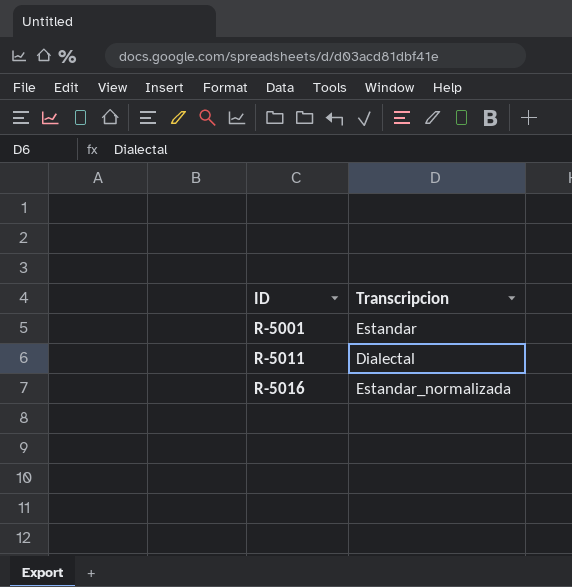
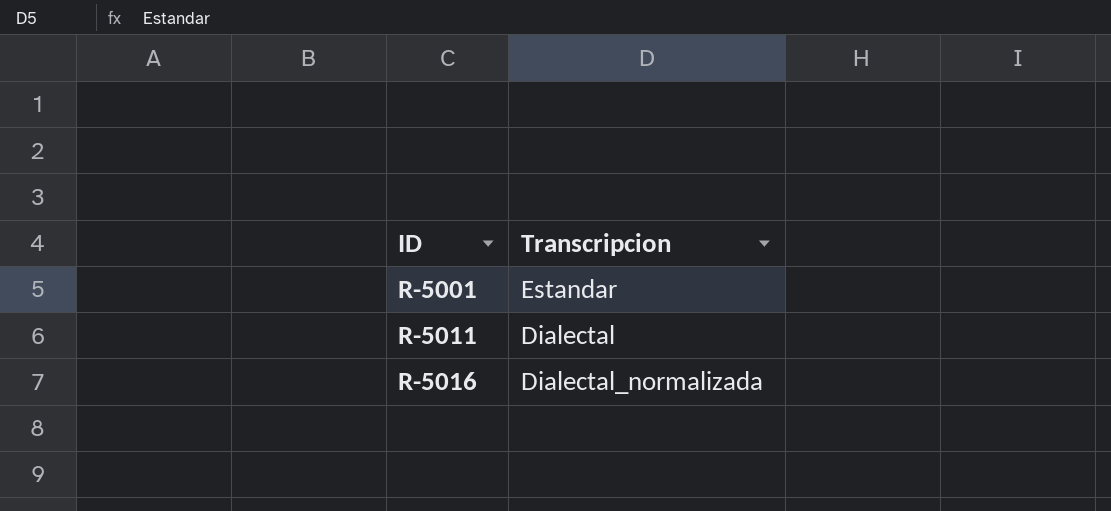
R-5016 | Transcripcion: Estandar_normalizada -> Dialectal_normalizada

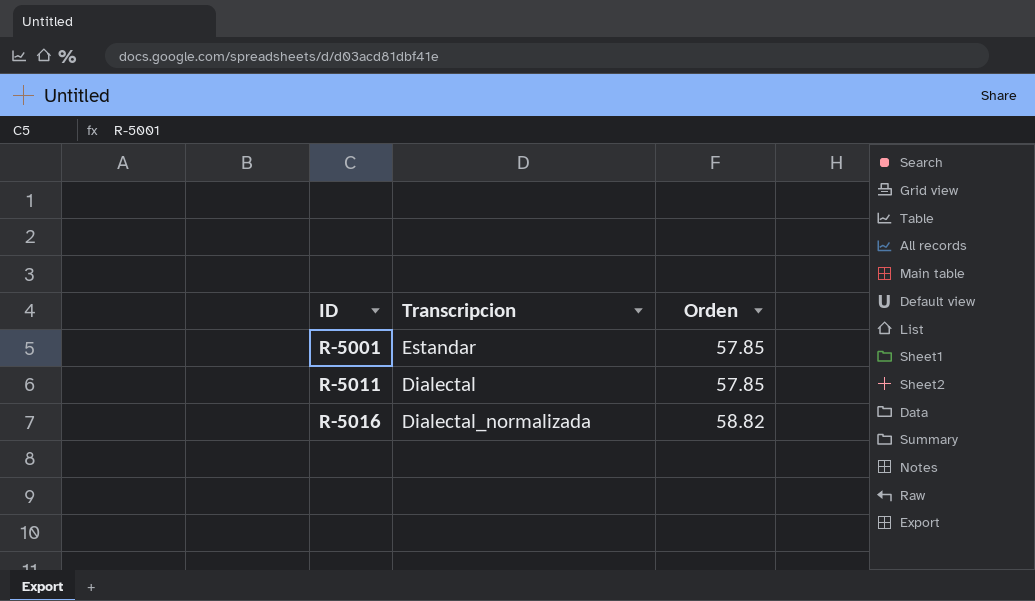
column Orden | position: none -> 3

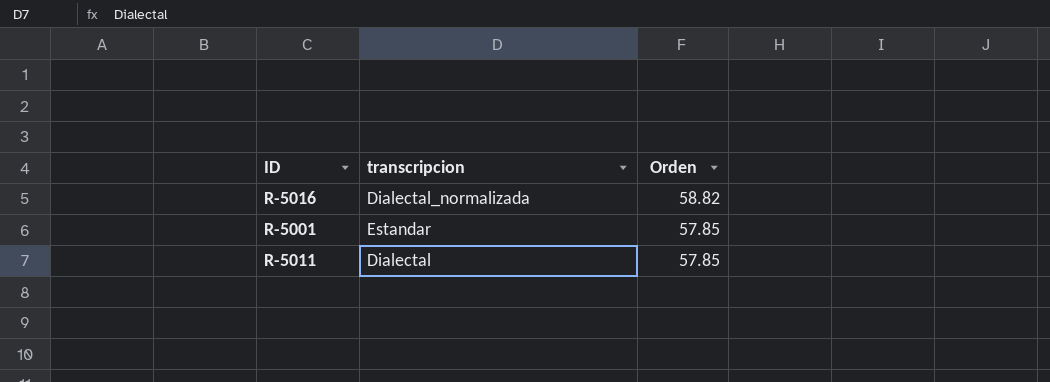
row order: ID ascending -> Orden descending
column name: Transcripcion -> transcripcion

